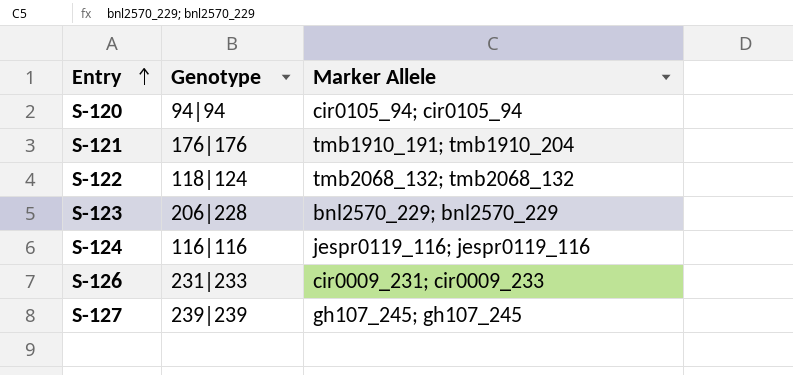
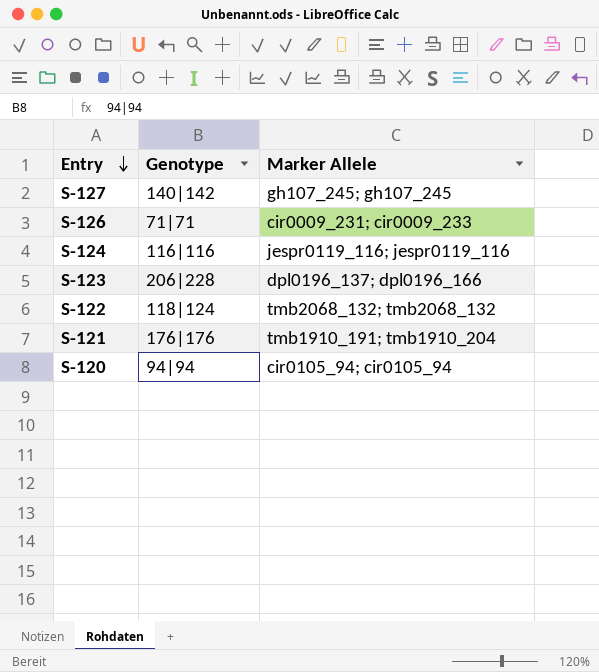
row order: Entry ascending -> Entry descending
S-127 | Genotype: 239|239 -> 140|142
S-126 | Genotype: 231|233 -> 71|71
S-123 | Marker Allele: bnl2570_229; bnl2570_229 -> dpl0196_137; dpl0196_166

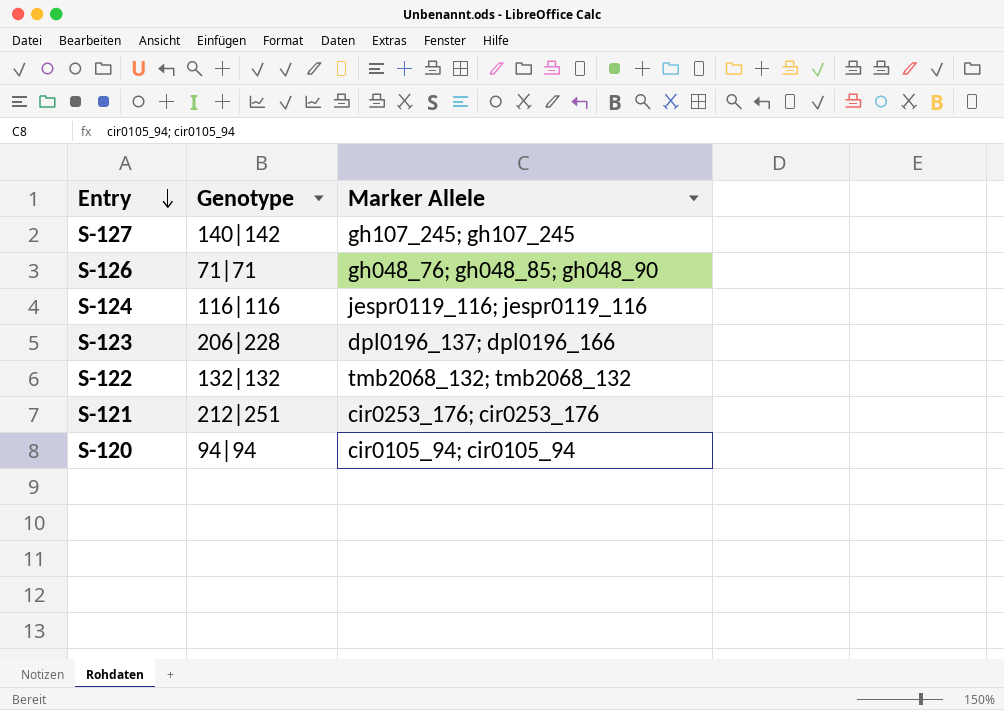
S-126 | Marker Allele: cir0009_231; cir0009_233 -> gh048_76; gh048_85; gh048_90
S-122 | Genotype: 118|124 -> 132|132
S-121 | Genotype: 176|176 -> 212|251
S-121 | Marker Allele: tmb1910_191; tmb1910_204 -> cir0253_176; cir0253_176

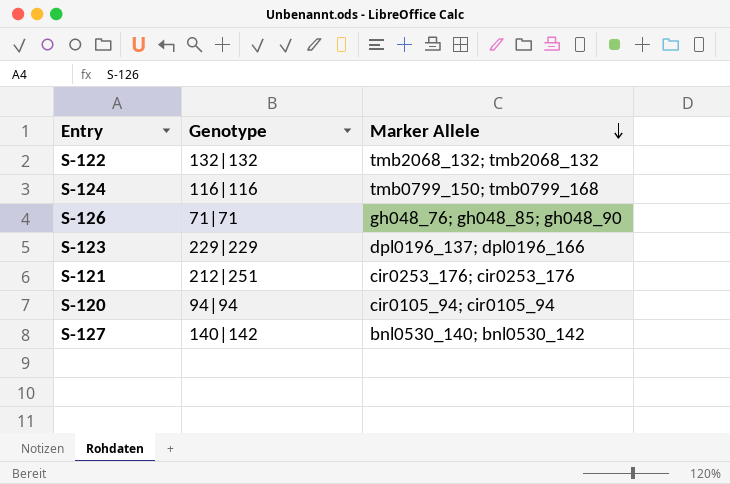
row order: Entry descending -> Marker Allele descending
S-124 | Marker Allele: jespr0119_116; jespr0119_116 -> tmb0799_150; tmb0799_168
S-123 | Genotype: 206|228 -> 229|229
S-127 | Marker Allele: gh107_245; gh107_245 -> bnl0530_140; bnl0530_142

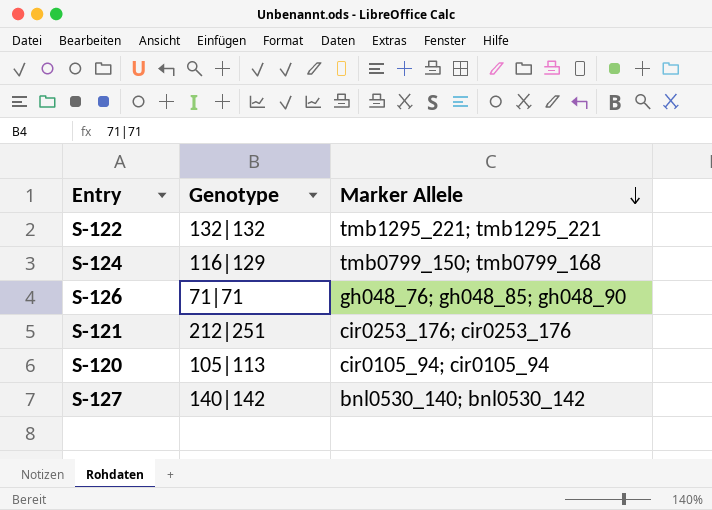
row S-123: 229|229 | dpl0196_137; dpl0196_166 -> none
S-122 | Marker Allele: tmb2068_132; tmb2068_132 -> tmb1295_221; tmb1295_221
S-124 | Genotype: 116|116 -> 116|129
S-120 | Genotype: 94|94 -> 105|113

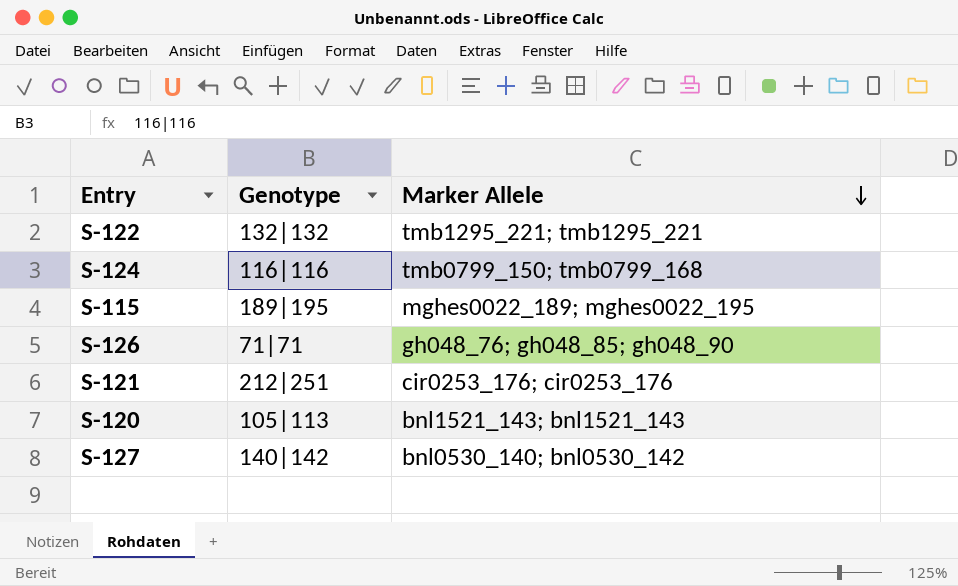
S-124 | Genotype: 116|129 -> 116|116
row S-115: none -> 189|195 | mghes0022_189; mghes0022_195
S-120 | Marker Allele: cir0105_94; cir0105_94 -> bnl1521_143; bnl1521_143

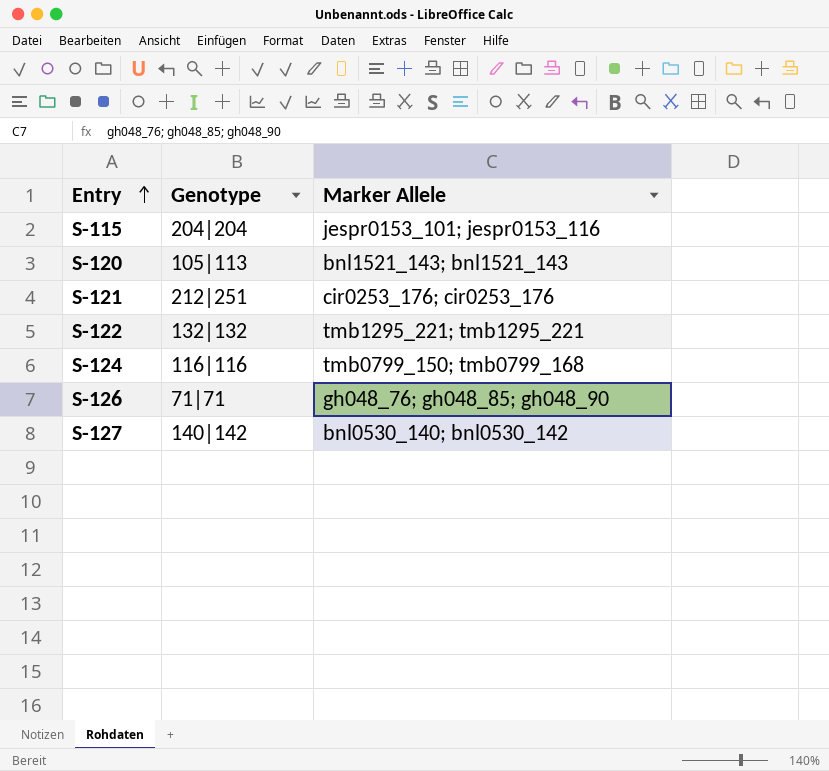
row order: Marker Allele descending -> Entry ascending
S-115 | Genotype: 189|195 -> 204|204
S-115 | Marker Allele: mghes0022_189; mghes0022_195 -> jespr0153_101; jespr0153_116

